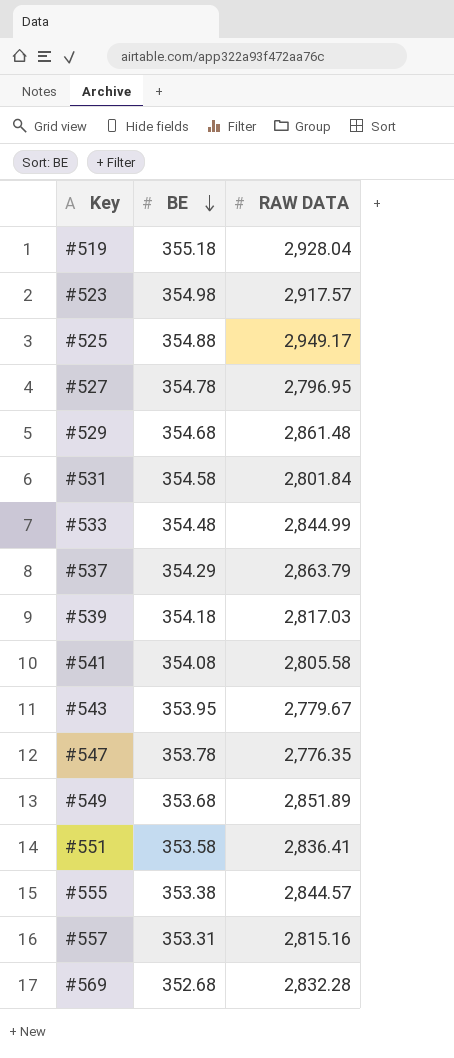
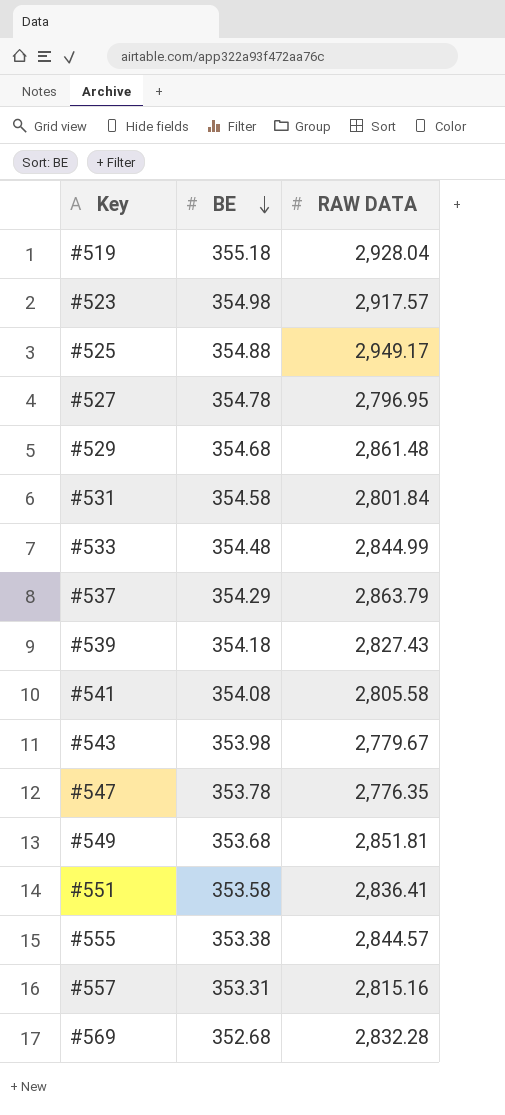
#539 | RAW DATA: 2,817.03 -> 2,827.43
#543 | BE: 353.95 -> 353.98
#549 | RAW DATA: 2,851.89 -> 2,851.81

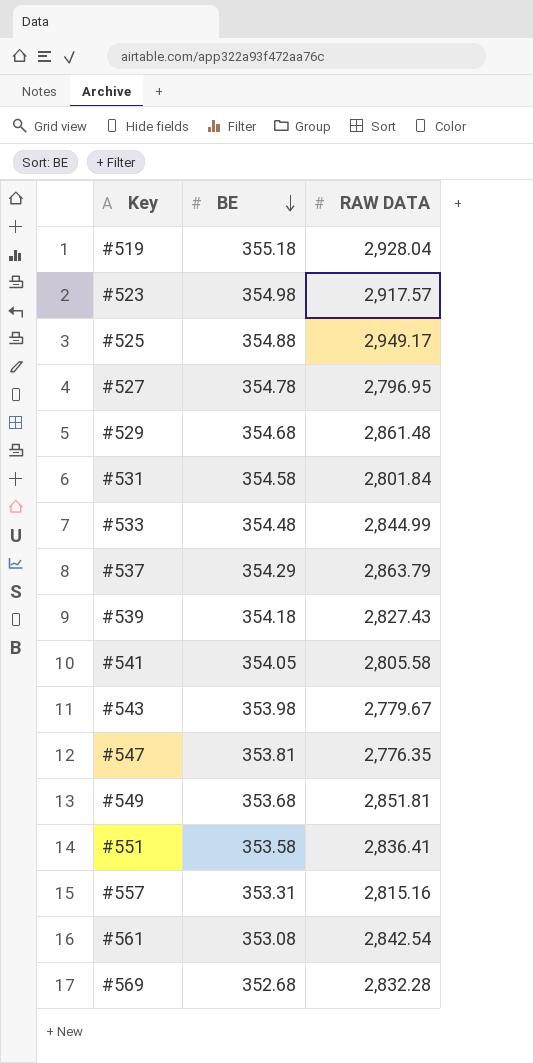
row #555: 353.38 | 2,844.57 -> none
#541 | BE: 354.08 -> 354.05
#547 | BE: 353.78 -> 353.81
row #561: none -> 353.08 | 2,842.54

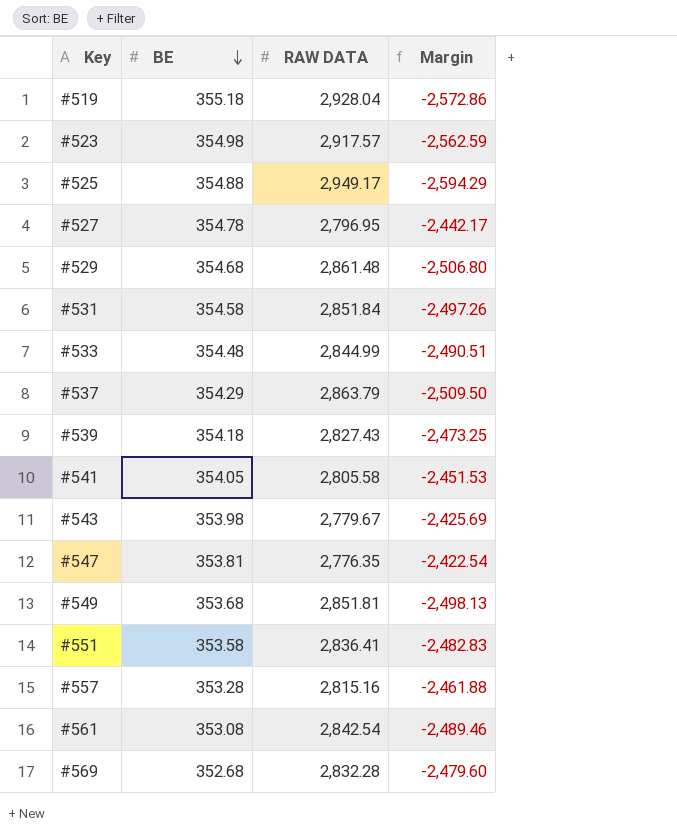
column Margin | formula: none -> [BE] - [RAW DATA]
#531 | RAW DATA: 2,801.84 -> 2,851.84
#557 | BE: 353.31 -> 353.28

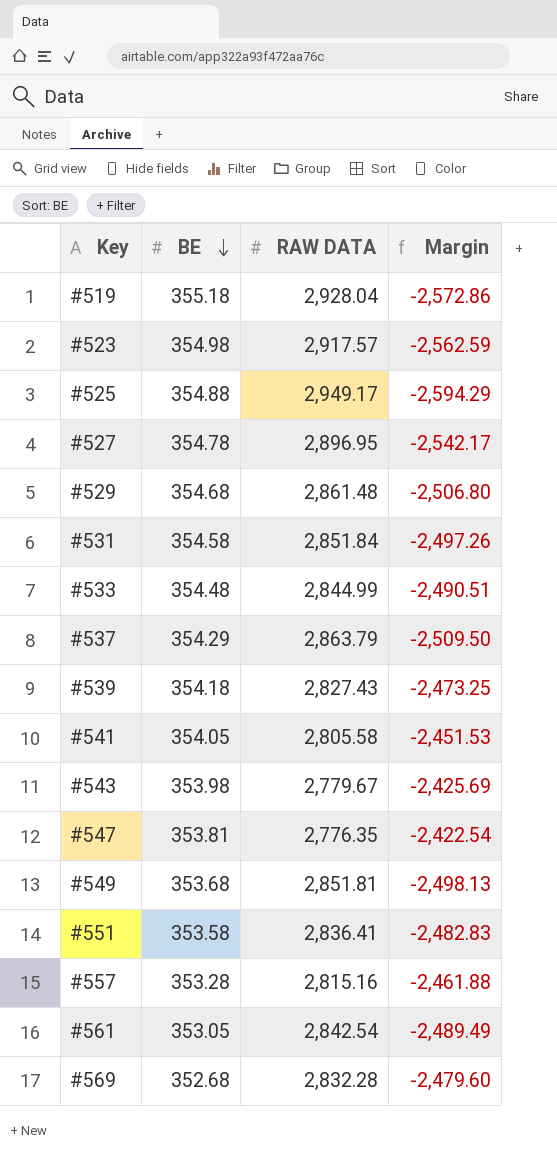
#527 | RAW DATA: 2,796.95 -> 2,896.95
#527 | Margin: -2,442.17 -> -2,542.17
#561 | BE: 353.08 -> 353.05
#561 | Margin: -2,489.46 -> -2,489.49

